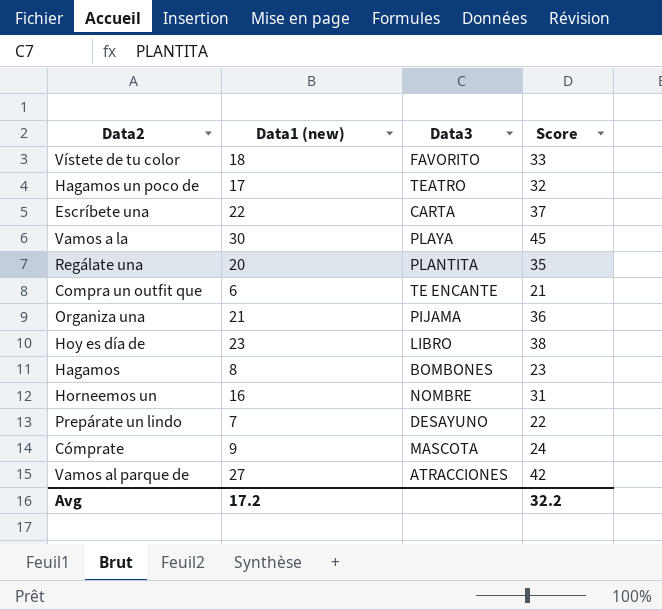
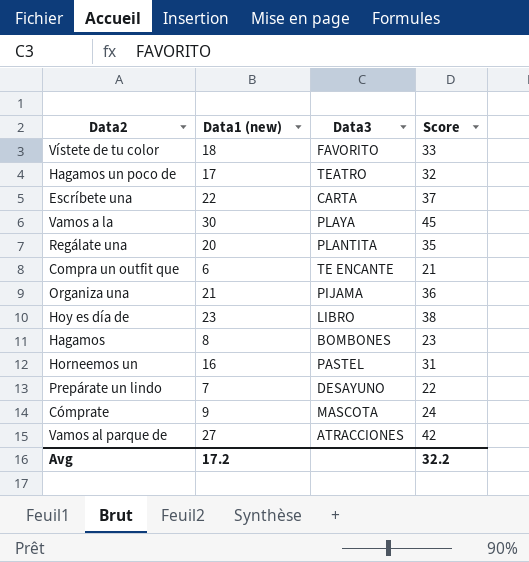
Horneemos un | Data3: NOMBRE -> PASTEL

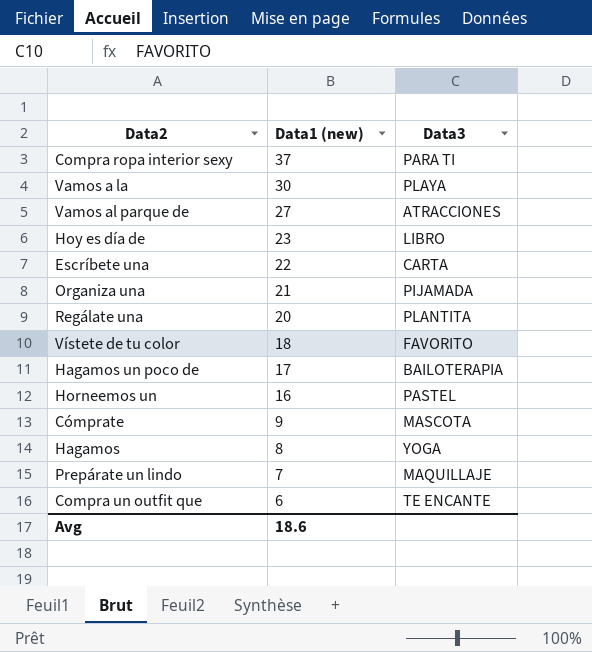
row order: none -> Data1 (new) descending
column Score | formula: [Data1 (new)] + 15 -> none
row Compra ropa interior sexy: none -> 37 | PARA TI
Organiza una | Data3: PIJAMA -> PIJAMADA
Hagamos un poco de | Data3: TEATRO -> BAILOTERAPIA
Hagamos | Data3: BOMBONES -> YOGA
Prepárate un lindo | Data3: DESAYUNO -> MAQUILLAJE
Avg | Data1 (new): 17.2 -> 18.6

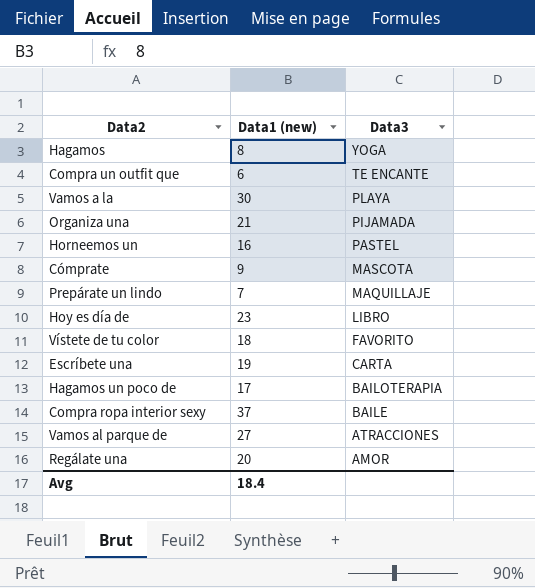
row order: Data1 (new) descending -> Data3 descending
Escríbete una | Data1 (new): 22 -> 19
Compra ropa interior sexy | Data3: PARA TI -> BAILE
Regálate una | Data3: PLANTITA -> AMOR
Avg | Data1 (new): 18.6 -> 18.4

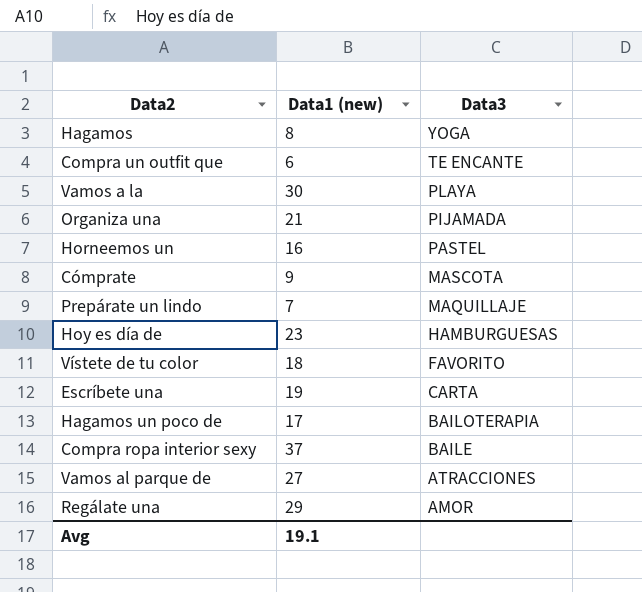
Hoy es día de | Data3: LIBRO -> HAMBURGUESAS
Regálate una | Data1 (new): 20 -> 29
Avg | Data1 (new): 18.4 -> 19.1

